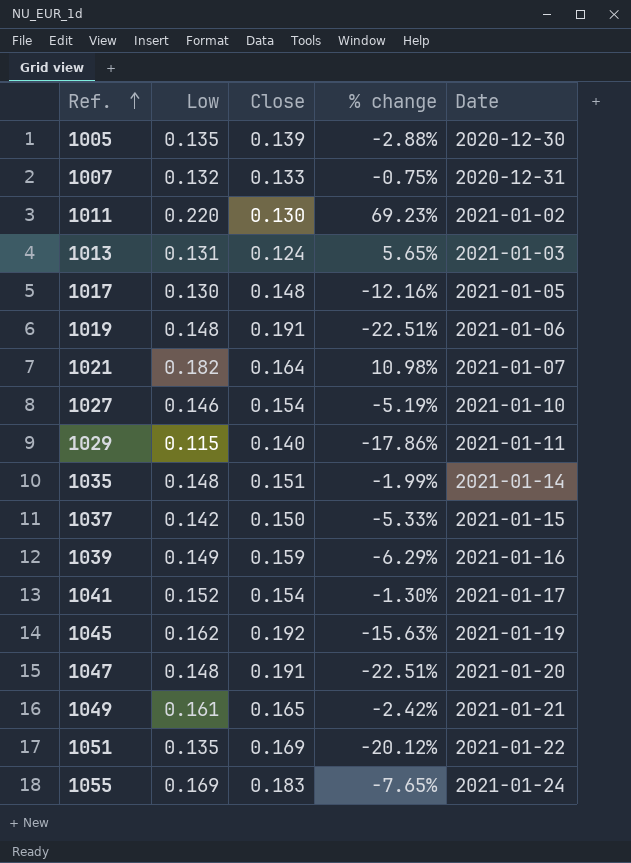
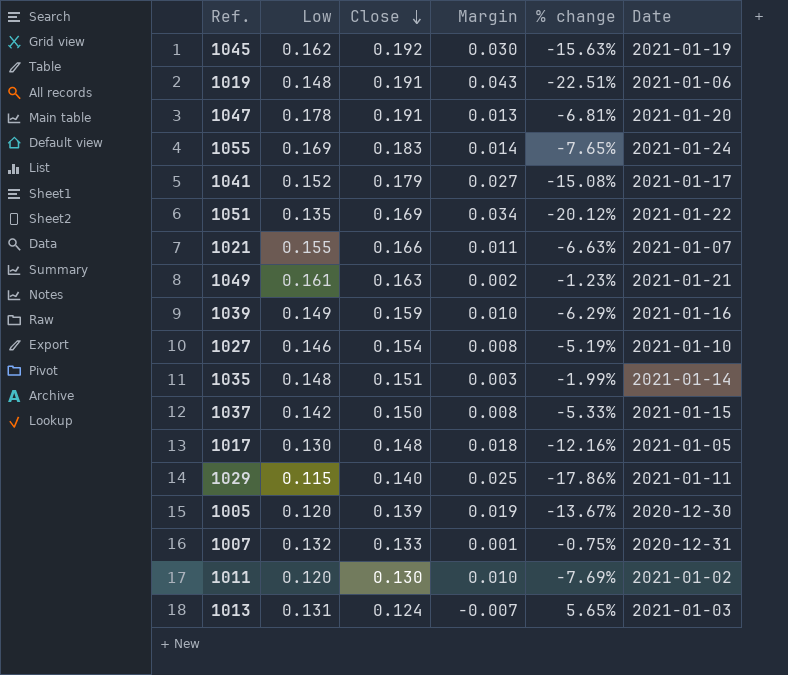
row order: Ref. ascending -> Close descending
column Margin | formula: none -> [Close] - [Low]
1047 | Low: 0.148 -> 0.178
1047 | % change: -22.51% -> -6.81%
1041 | Close: 0.154 -> 0.179
1041 | % change: -1.30% -> -15.08%
1021 | Low: 0.182 -> 0.155
1021 | Close: 0.164 -> 0.166
1021 | % change: 10.98% -> -6.63%
1049 | Close: 0.165 -> 0.163
1049 | % change: -2.42% -> -1.23%
1005 | Low: 0.135 -> 0.120
1005 | % change: -2.88% -> -13.67%
1011 | Low: 0.220 -> 0.120
1011 | % change: 69.23% -> -7.69%

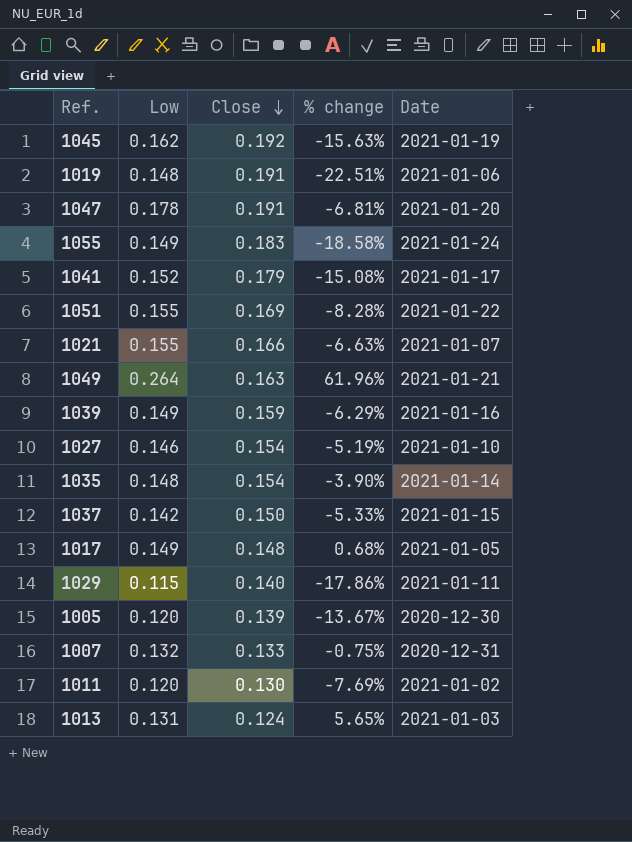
column Margin | formula: [Close] - [Low] -> none
1055 | Low: 0.169 -> 0.149
1055 | % change: -7.65% -> -18.58%
1051 | Low: 0.135 -> 0.155
1051 | % change: -20.12% -> -8.28%
1049 | Low: 0.161 -> 0.264
1049 | % change: -1.23% -> 61.96%
1035 | Close: 0.151 -> 0.154
1035 | % change: -1.99% -> -3.90%
1017 | Low: 0.130 -> 0.149
1017 | % change: -12.16% -> 0.68%

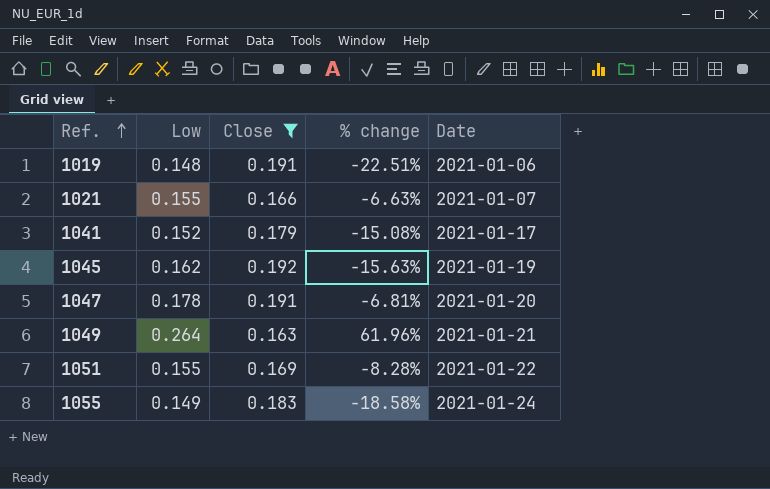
filter: none -> Close >= 0.163
row order: Close descending -> Ref. ascending

